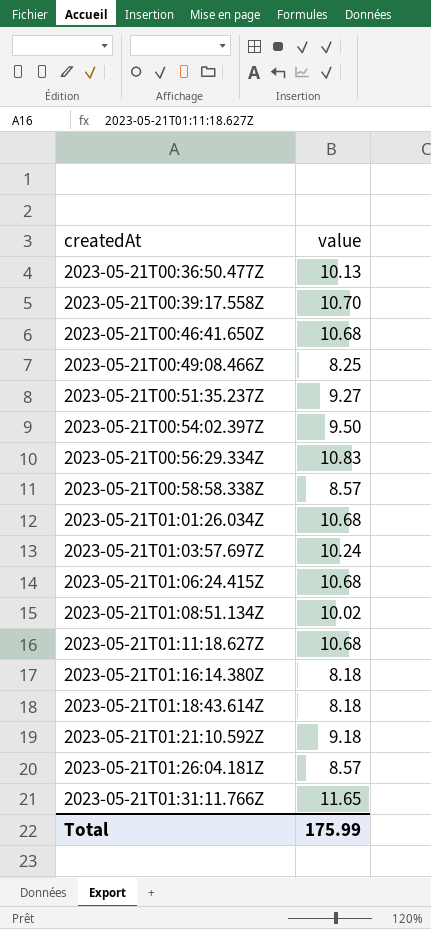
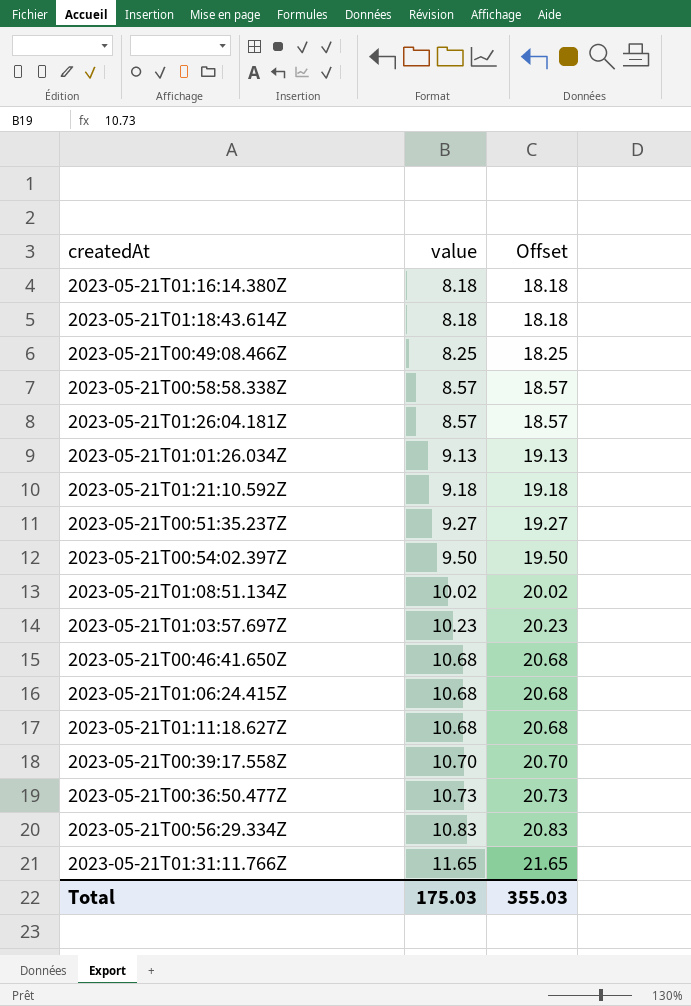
row order: createdAt ascending -> value ascending
column Offset | formula: none -> [value] + 10
2023-05-21T01:01:26.034Z | value: 10.68 -> 9.13
2023-05-21T01:03:57.697Z | value: 10.24 -> 10.23
2023-05-21T00:36:50.477Z | value: 10.13 -> 10.73
Total | value: 175.99 -> 175.03

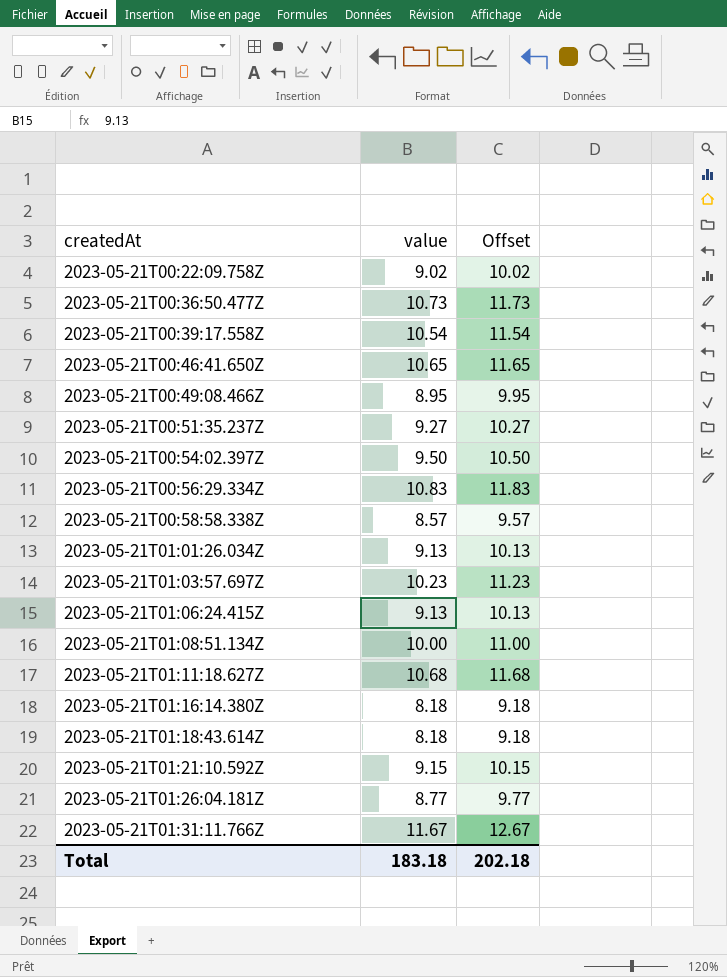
row order: value ascending -> createdAt ascending
column Offset | formula: [value] + 10 -> [value] + 1
row 2023-05-21T00:22:09.758Z: none -> 9.02 | 10.02
2023-05-21T00:39:17.558Z | value: 10.70 -> 10.54
2023-05-21T00:46:41.650Z | value: 10.68 -> 10.65
2023-05-21T00:49:08.466Z | value: 8.25 -> 8.95
2023-05-21T01:06:24.415Z | value: 10.68 -> 9.13
2023-05-21T01:08:51.134Z | value: 10.02 -> 10.00
2023-05-21T01:21:10.592Z | value: 9.18 -> 9.15
2023-05-21T01:26:04.181Z | value: 8.57 -> 8.77
2023-05-21T01:31:11.766Z | value: 11.65 -> 11.67
Total | value: 175.03 -> 183.18
Total | Offset: 355.03 -> 202.18

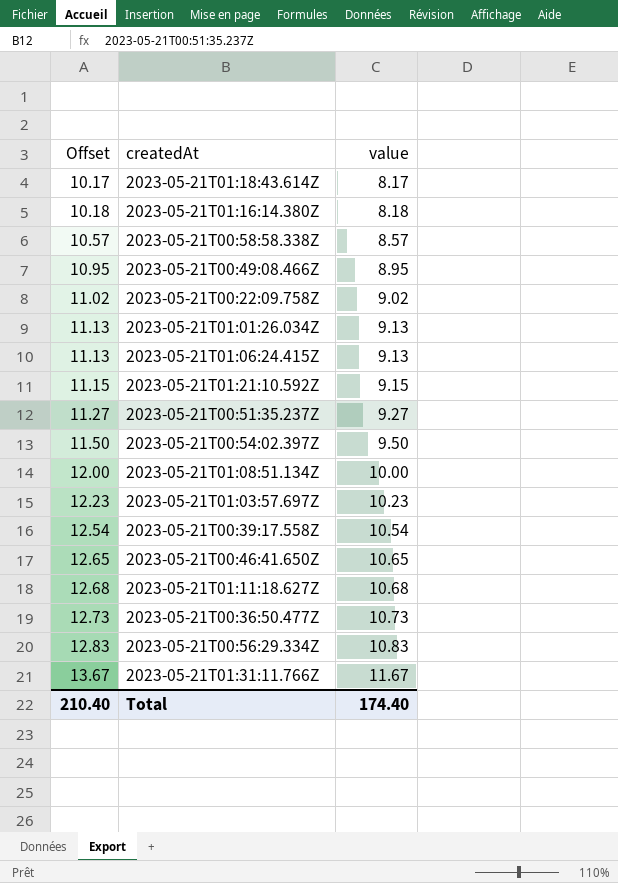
row order: createdAt ascending -> Offset ascending
column Offset | formula: [value] + 1 -> [value] + 2
column Offset | position: 3 -> 1
row 2023-05-21T01:26:04.181Z: 8.77 | 9.77 -> none
2023-05-21T01:18:43.614Z | value: 8.18 -> 8.17
Total | Offset: 202.18 -> 210.40
Total | value: 183.18 -> 174.40

